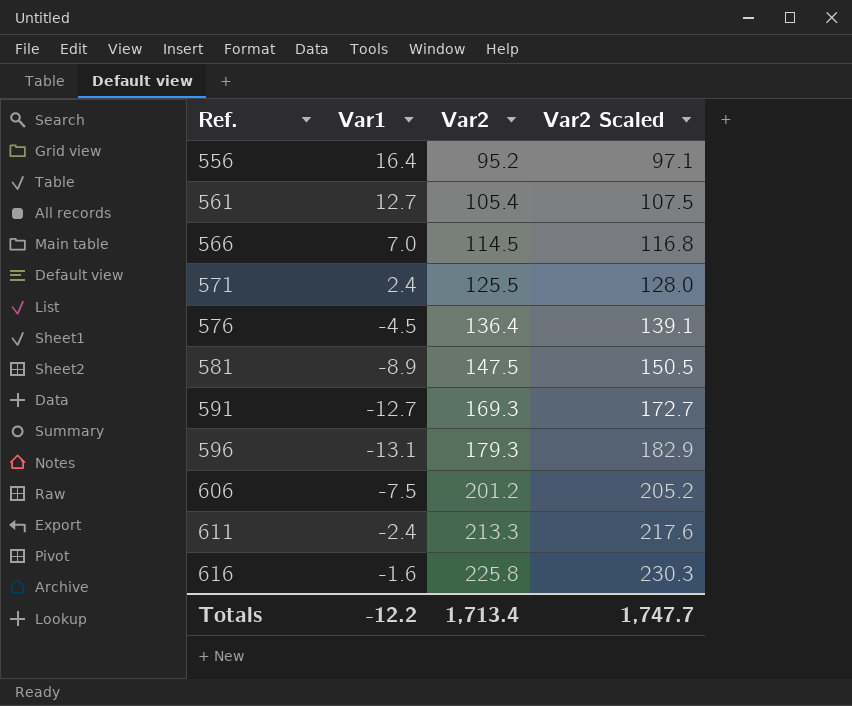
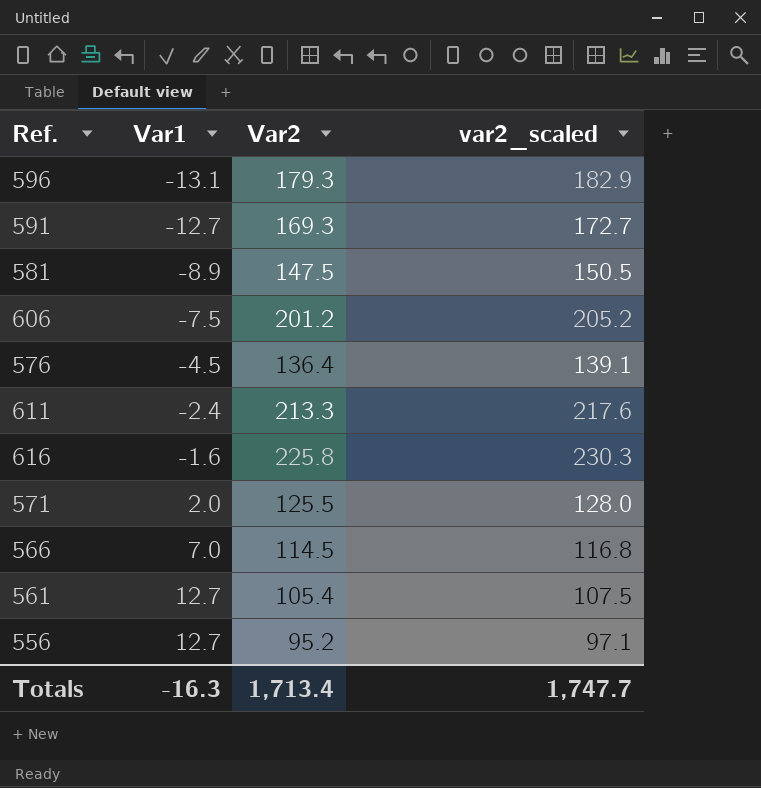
row order: Ref. ascending -> Var1 ascending
column name: Var2 Scaled -> var2_scaled
571 | Var1: 2.4 -> 2.0
556 | Var1: 16.4 -> 12.7
Totals | Var1: -12.2 -> -16.3

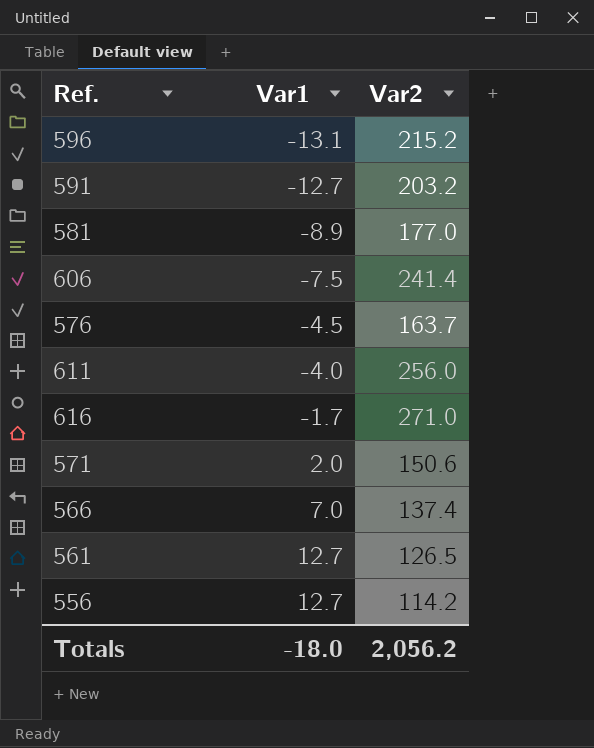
column var2_scaled | formula: [Var2] * 1.02 -> none
596 | Var2: 179.3 -> 215.2
591 | Var2: 169.3 -> 203.2
581 | Var2: 147.5 -> 177.0
606 | Var2: 201.2 -> 241.4
576 | Var2: 136.4 -> 163.7
611 | Var1: -2.4 -> -4.0
611 | Var2: 213.3 -> 256.0
616 | Var1: -1.6 -> -1.7
616 | Var2: 225.8 -> 271.0
571 | Var2: 125.5 -> 150.6
566 | Var2: 114.5 -> 137.4
561 | Var2: 105.4 -> 126.5
556 | Var2: 95.2 -> 114.2
Totals | Var1: -16.3 -> -18.0
Totals | Var2: 1,713.4 -> 2,056.2

